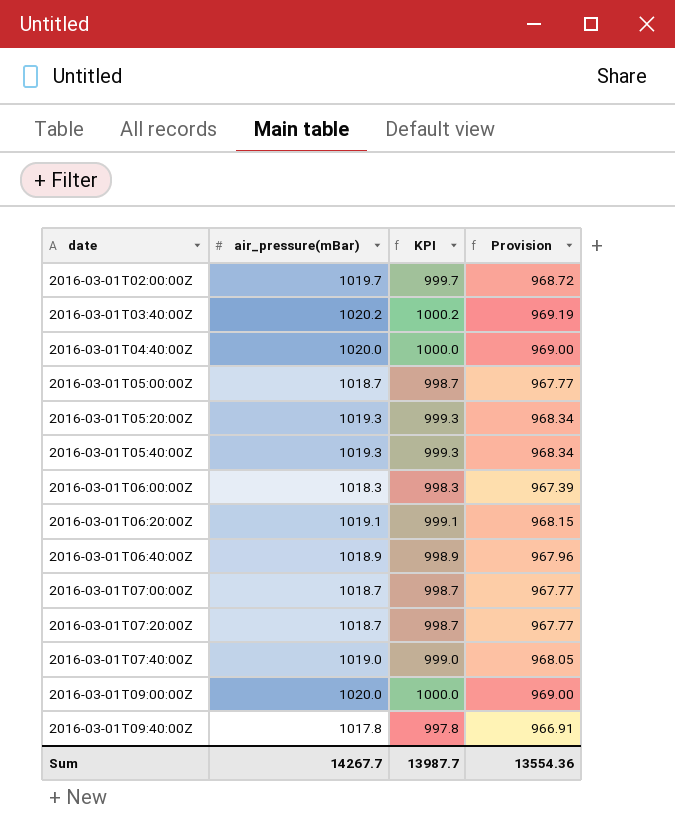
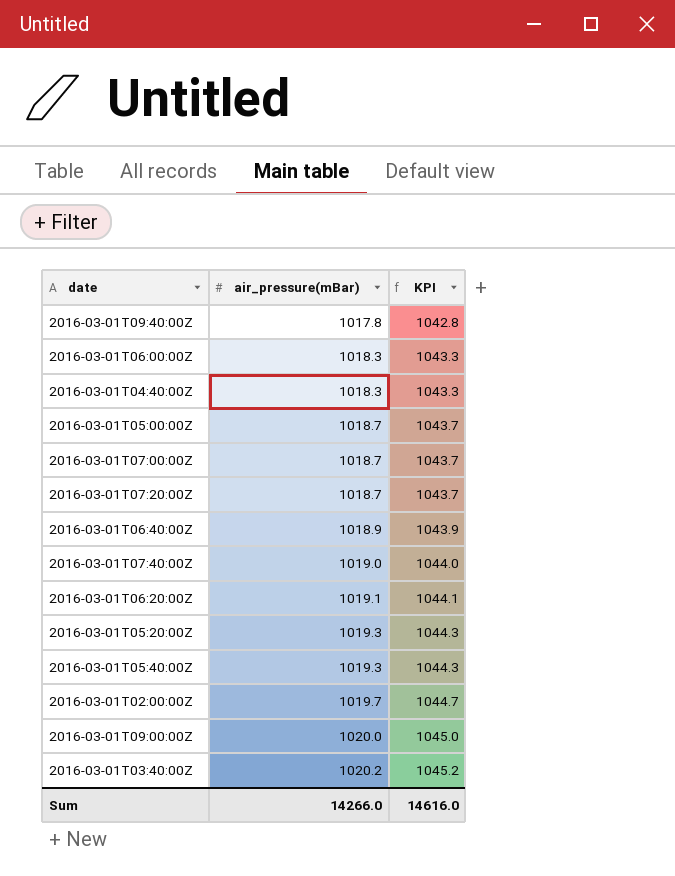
row order: date ascending -> air_pressure(mBar) ascending
column Provision | formula: [air_pressure(mBar)] * 0.95 -> none
column KPI | formula: [air_pressure(mBar)] - 20 -> [air_pressure(mBar)] + 25
2016-03-01T04:40:00Z | air_pressure(mBar): 1020.0 -> 1018.3
Sum | air_pressure(mBar): 14267.7 -> 14266.0
Sum | KPI: 13987.7 -> 14616.0

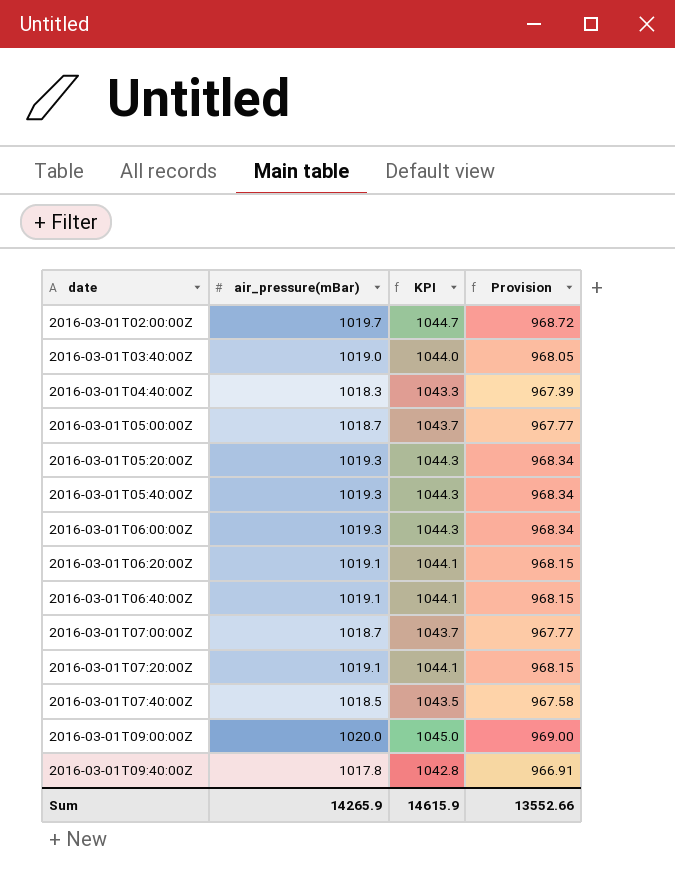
row order: air_pressure(mBar) ascending -> date ascending
column Provision | formula: none -> [air_pressure(mBar)] * 0.95
2016-03-01T03:40:00Z | air_pressure(mBar): 1020.2 -> 1019.0
2016-03-01T03:40:00Z | KPI: 1045.2 -> 1044.0
2016-03-01T06:00:00Z | air_pressure(mBar): 1018.3 -> 1019.3
2016-03-01T06:00:00Z | KPI: 1043.3 -> 1044.3
2016-03-01T06:40:00Z | air_pressure(mBar): 1018.9 -> 1019.1
2016-03-01T06:40:00Z | KPI: 1043.9 -> 1044.1
2016-03-01T07:20:00Z | air_pressure(mBar): 1018.7 -> 1019.1
2016-03-01T07:20:00Z | KPI: 1043.7 -> 1044.1
2016-03-01T07:40:00Z | air_pressure(mBar): 1019.0 -> 1018.5
2016-03-01T07:40:00Z | KPI: 1044.0 -> 1043.5
Sum | air_pressure(mBar): 14266.0 -> 14265.9
Sum | KPI: 14616.0 -> 14615.9

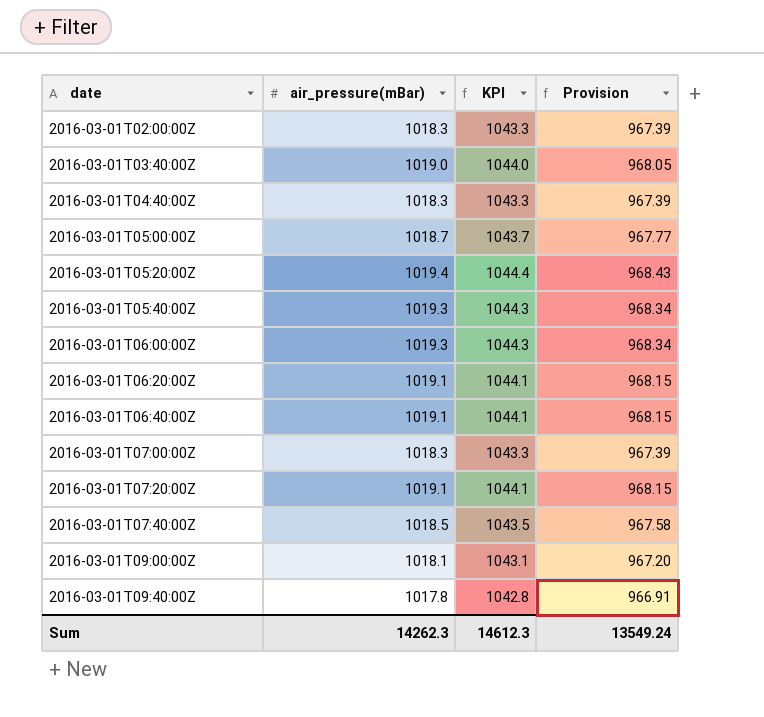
2016-03-01T02:00:00Z | air_pressure(mBar): 1019.7 -> 1018.3
2016-03-01T02:00:00Z | KPI: 1044.7 -> 1043.3
2016-03-01T02:00:00Z | Provision: 968.72 -> 967.39
2016-03-01T05:20:00Z | air_pressure(mBar): 1019.3 -> 1019.4
2016-03-01T05:20:00Z | KPI: 1044.3 -> 1044.4
2016-03-01T05:20:00Z | Provision: 968.34 -> 968.43
2016-03-01T07:00:00Z | air_pressure(mBar): 1018.7 -> 1018.3
2016-03-01T07:00:00Z | KPI: 1043.7 -> 1043.3
2016-03-01T07:00:00Z | Provision: 967.77 -> 967.39
2016-03-01T09:00:00Z | air_pressure(mBar): 1020.0 -> 1018.1
2016-03-01T09:00:00Z | KPI: 1045.0 -> 1043.1
2016-03-01T09:00:00Z | Provision: 969.00 -> 967.20
Sum | air_pressure(mBar): 14265.9 -> 14262.3
Sum | KPI: 14615.9 -> 14612.3
Sum | Provision: 13552.66 -> 13549.24

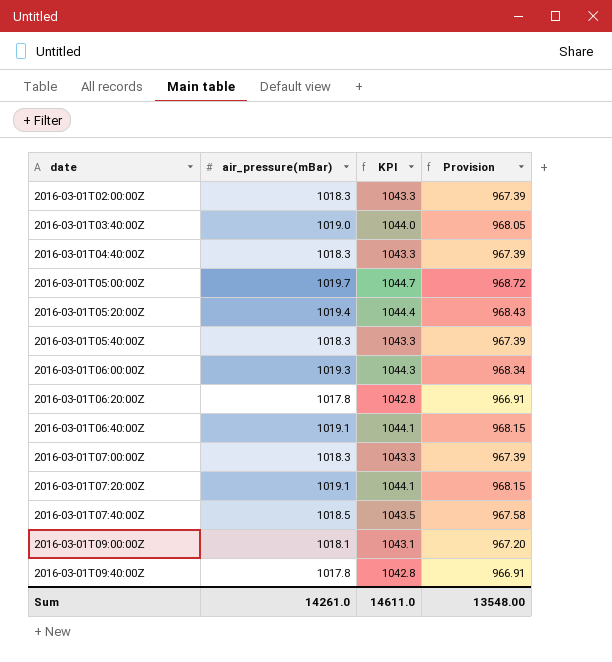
2016-03-01T05:00:00Z | air_pressure(mBar): 1018.7 -> 1019.7
2016-03-01T05:00:00Z | KPI: 1043.7 -> 1044.7
2016-03-01T05:00:00Z | Provision: 967.77 -> 968.72
2016-03-01T05:40:00Z | air_pressure(mBar): 1019.3 -> 1018.3
2016-03-01T05:40:00Z | KPI: 1044.3 -> 1043.3
2016-03-01T05:40:00Z | Provision: 968.34 -> 967.39
2016-03-01T06:20:00Z | air_pressure(mBar): 1019.1 -> 1017.8
2016-03-01T06:20:00Z | KPI: 1044.1 -> 1042.8
2016-03-01T06:20:00Z | Provision: 968.15 -> 966.91
Sum | air_pressure(mBar): 14262.3 -> 14261.0
Sum | KPI: 14612.3 -> 14611.0
Sum | Provision: 13549.24 -> 13548.00

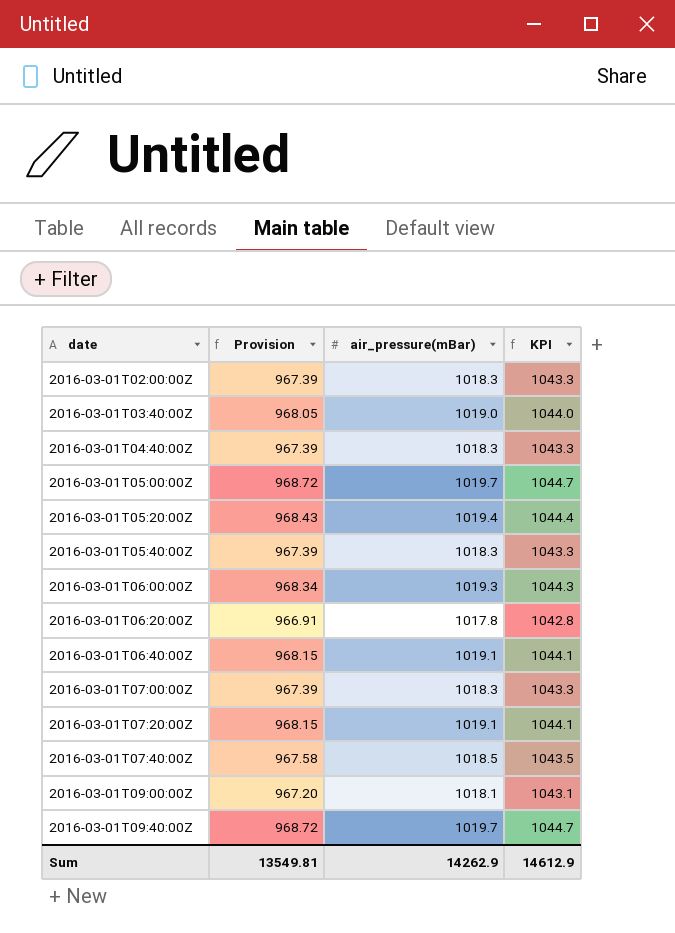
column Provision | position: 4 -> 2
2016-03-01T09:40:00Z | Provision: 966.91 -> 968.72
2016-03-01T09:40:00Z | air_pressure(mBar): 1017.8 -> 1019.7
2016-03-01T09:40:00Z | KPI: 1042.8 -> 1044.7
Sum | Provision: 13548.00 -> 13549.81
Sum | air_pressure(mBar): 14261.0 -> 14262.9
Sum | KPI: 14611.0 -> 14612.9

